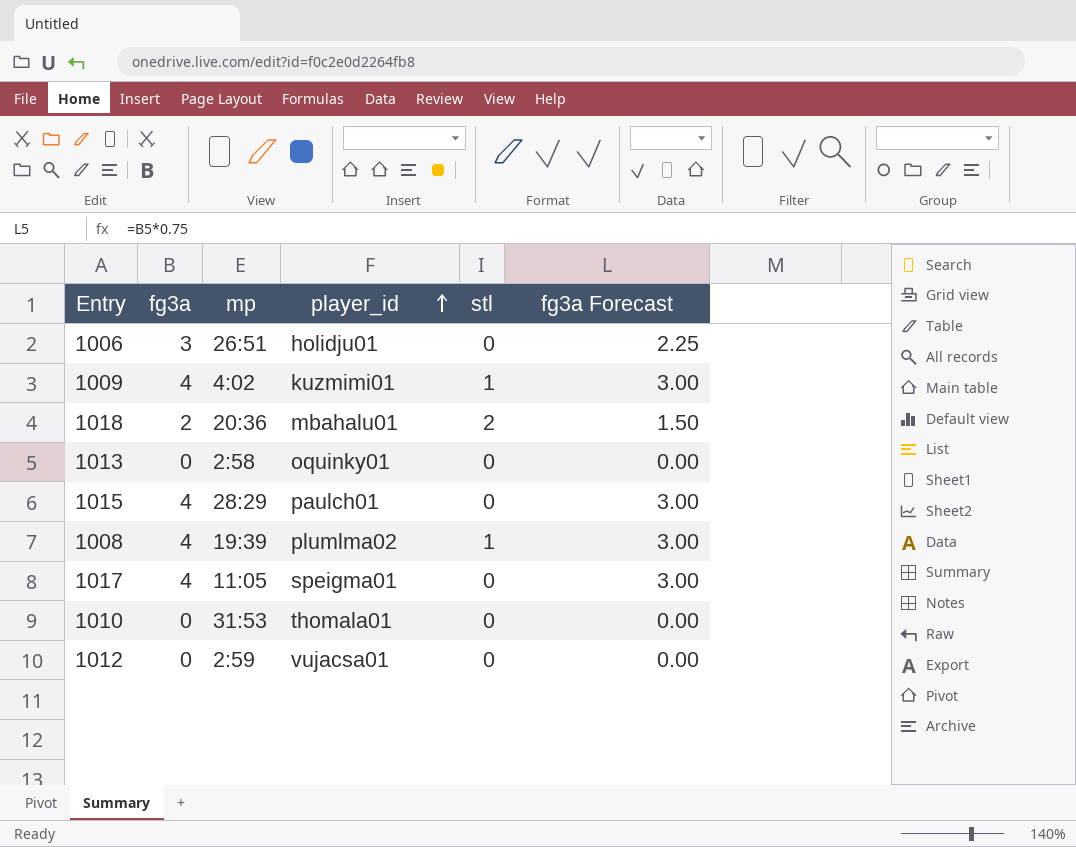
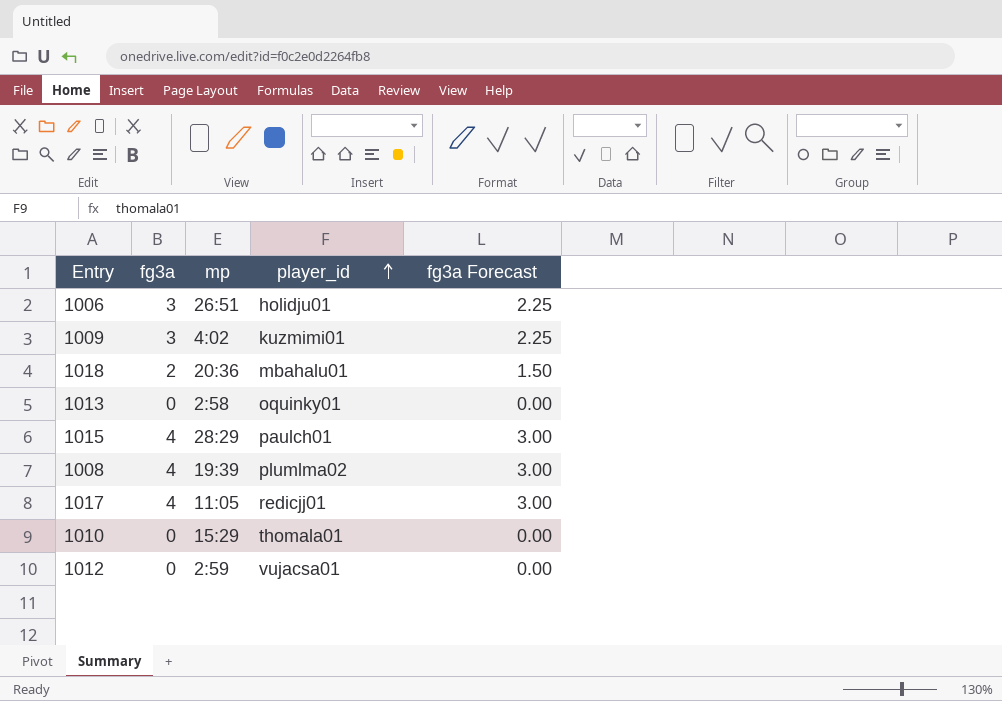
column stl | position: 5 -> none
1009 | fg3a: 4 -> 3
1009 | fg3a Forecast: 3.00 -> 2.25
1017 | player_id: speigma01 -> redicjj01
1010 | mp: 31:53 -> 15:29

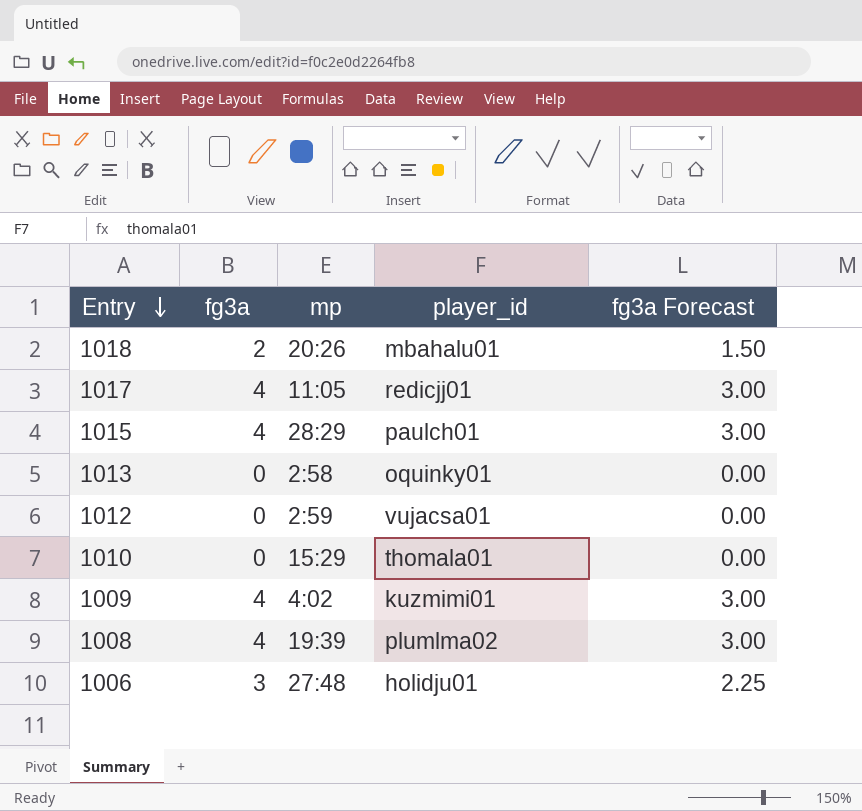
row order: player_id ascending -> Entry descending
1018 | mp: 20:36 -> 20:26
1009 | fg3a: 3 -> 4
1009 | fg3a Forecast: 2.25 -> 3.00
1006 | mp: 26:51 -> 27:48

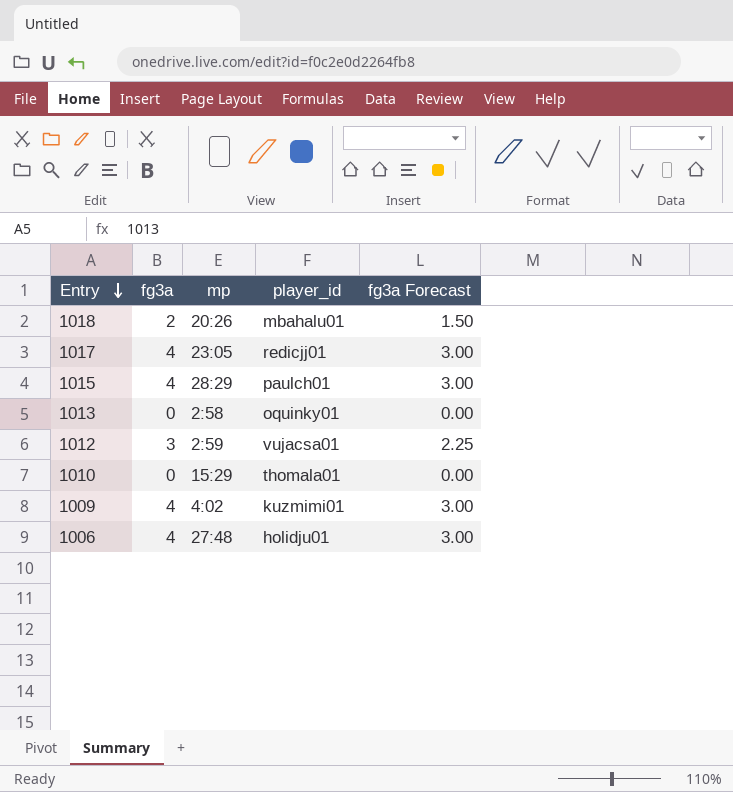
row 1008: 4 | 19:39 | plumlma02 | 3.00 -> none
1017 | mp: 11:05 -> 23:05
1012 | fg3a: 0 -> 3
1012 | fg3a Forecast: 0.00 -> 2.25
1006 | fg3a: 3 -> 4
1006 | fg3a Forecast: 2.25 -> 3.00

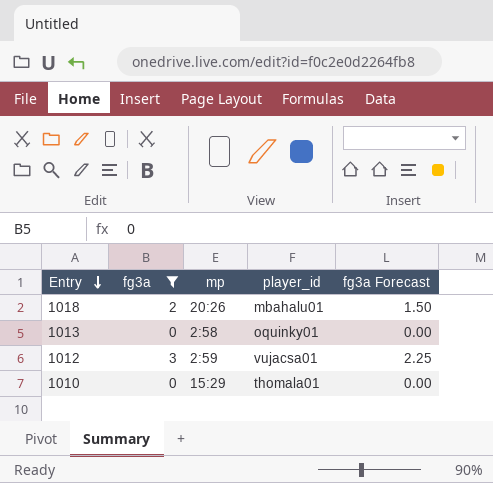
filter: none -> fg3a != 4

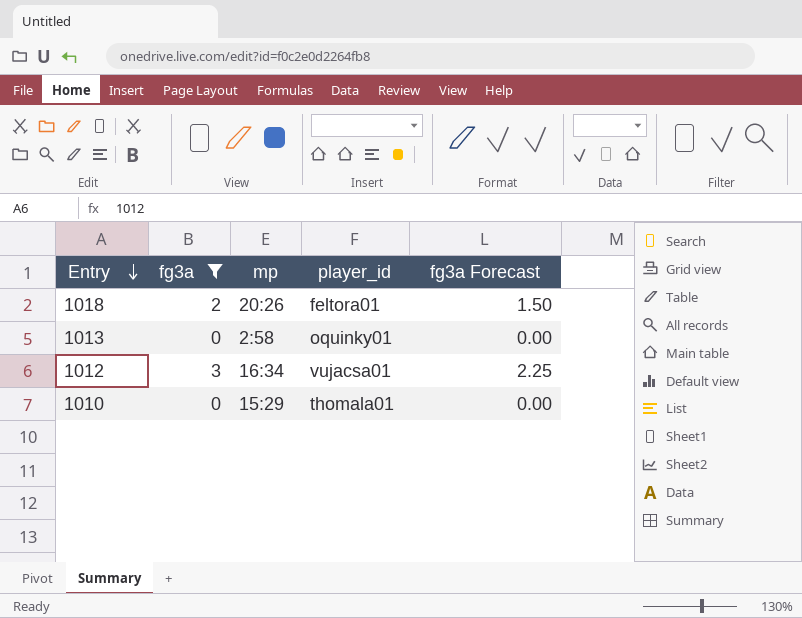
1018 | player_id: mbahalu01 -> feltora01
1012 | mp: 2:59 -> 16:34

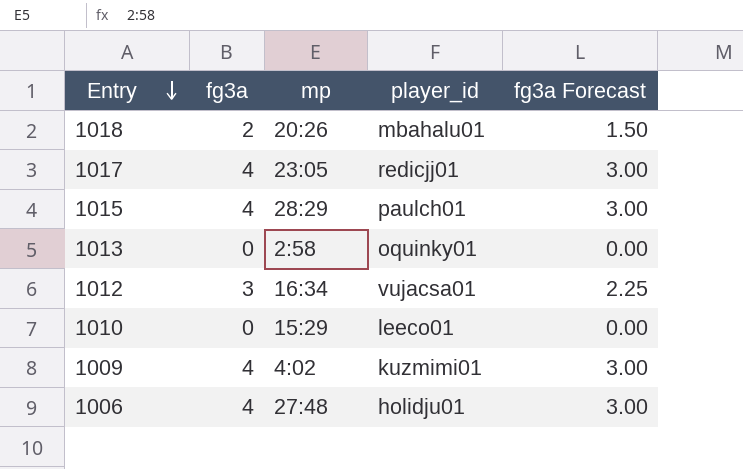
filter: fg3a != 4 -> none
1018 | player_id: feltora01 -> mbahalu01
1010 | player_id: thomala01 -> leeco01

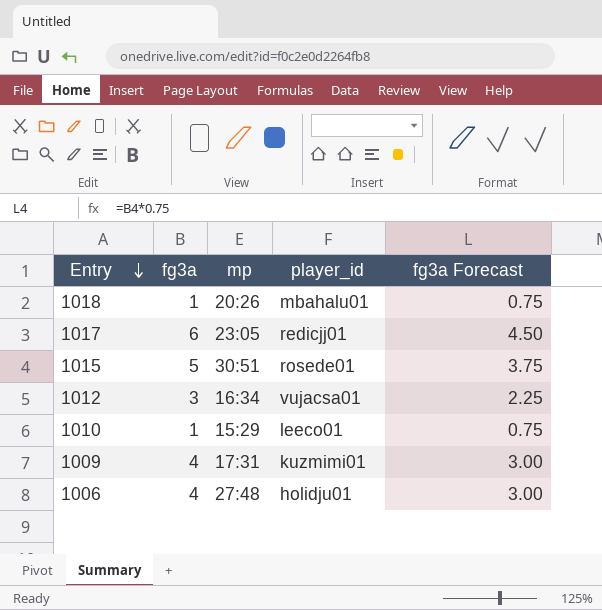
row 1013: 0 | 2:58 | oquinky01 | 0.00 -> none
1018 | fg3a: 2 -> 1
1018 | fg3a Forecast: 1.50 -> 0.75
1017 | fg3a: 4 -> 6
1017 | fg3a Forecast: 3.00 -> 4.50
1015 | fg3a: 4 -> 5
1015 | mp: 28:29 -> 30:51
1015 | player_id: paulch01 -> rosede01
1015 | fg3a Forecast: 3.00 -> 3.75
1010 | fg3a: 0 -> 1
1010 | fg3a Forecast: 0.00 -> 0.75
1009 | mp: 4:02 -> 17:31

